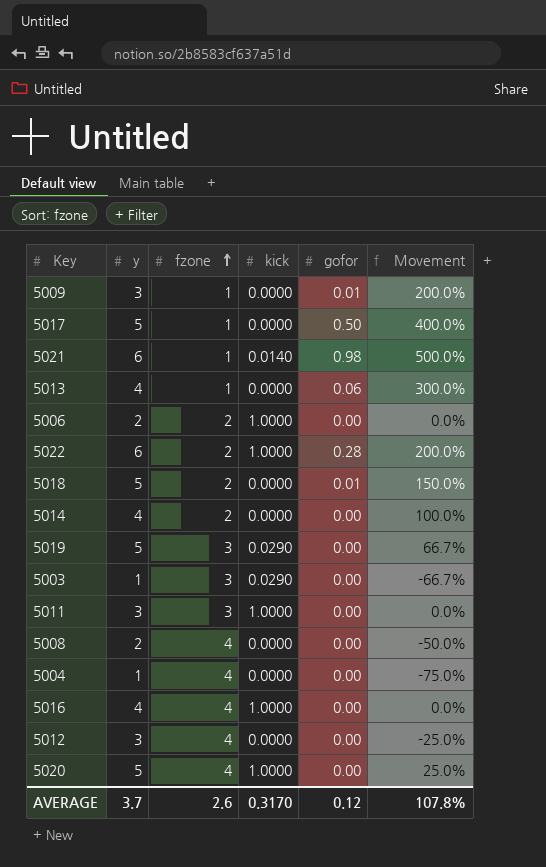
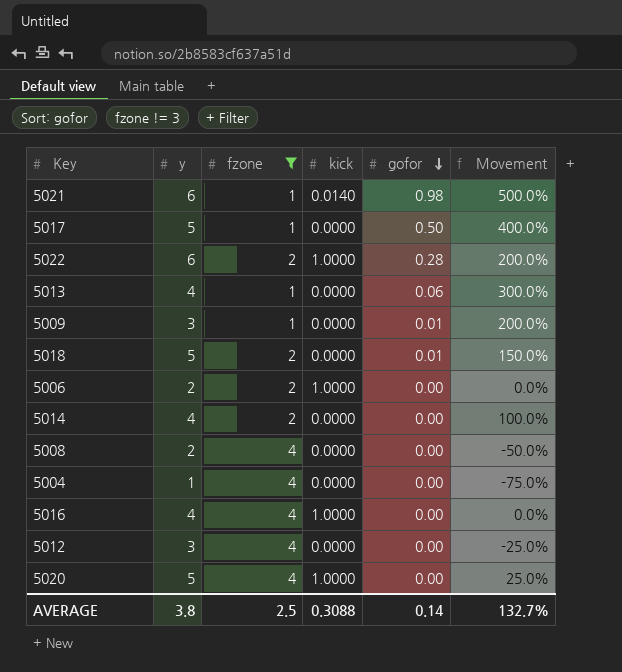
filter: none -> fzone != 3
row order: fzone ascending -> gofor descending
AVERAGE | y: 3.7 -> 3.8
AVERAGE | fzone: 2.6 -> 2.5
AVERAGE | kick: 0.3170 -> 0.3088
AVERAGE | gofor: 0.12 -> 0.14
AVERAGE | Movement: 107.8% -> 132.7%

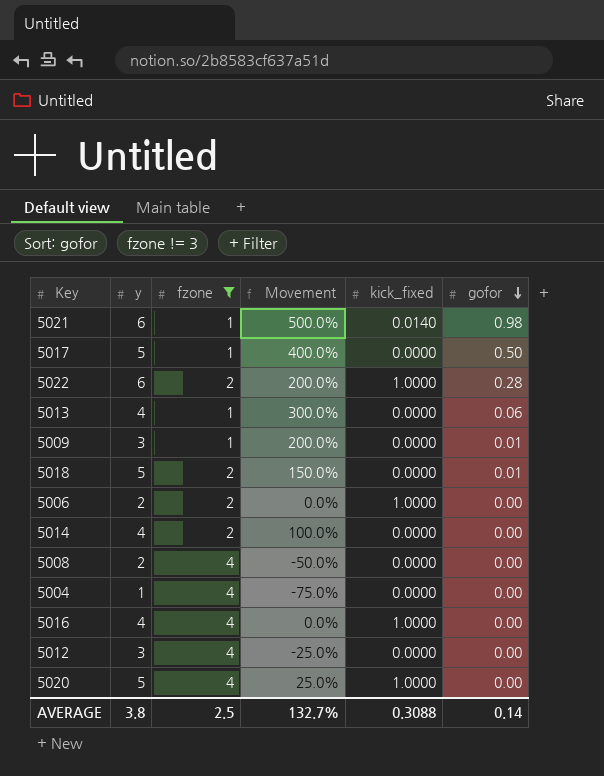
column Movement | position: 6 -> 4
column name: kick -> kick_fixed

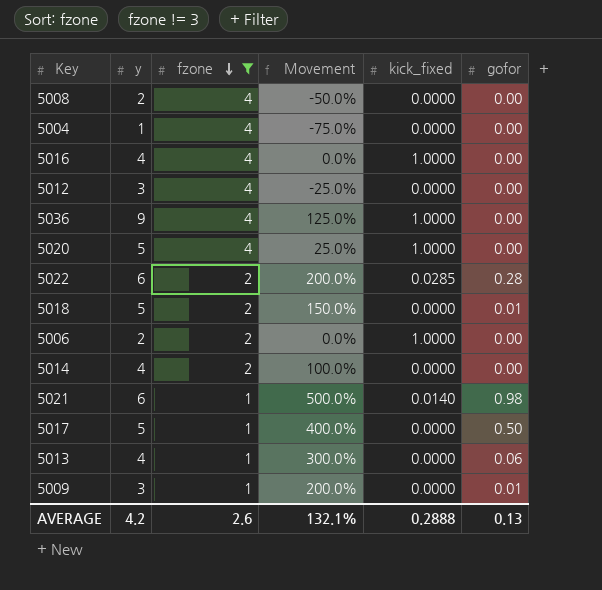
row order: gofor descending -> fzone descending
row 5036: none -> 9 | 4 | 125.0% | 1.0000 | 0.00
5022 | kick_fixed: 1.0000 -> 0.0285
AVERAGE | y: 3.8 -> 4.2
AVERAGE | fzone: 2.5 -> 2.6
AVERAGE | Movement: 132.7% -> 132.1%
AVERAGE | kick_fixed: 0.3088 -> 0.2888
AVERAGE | gofor: 0.14 -> 0.13

